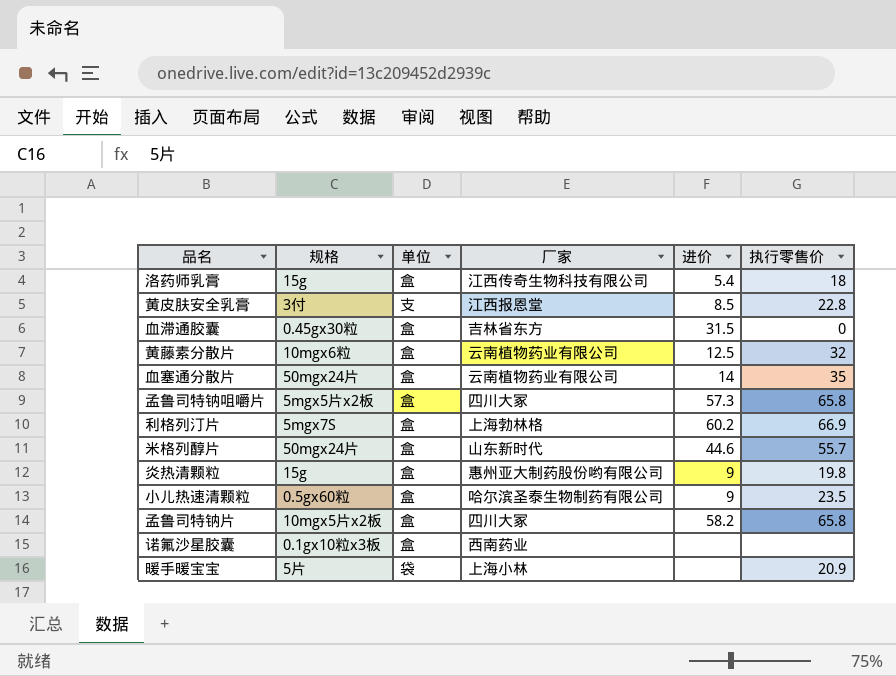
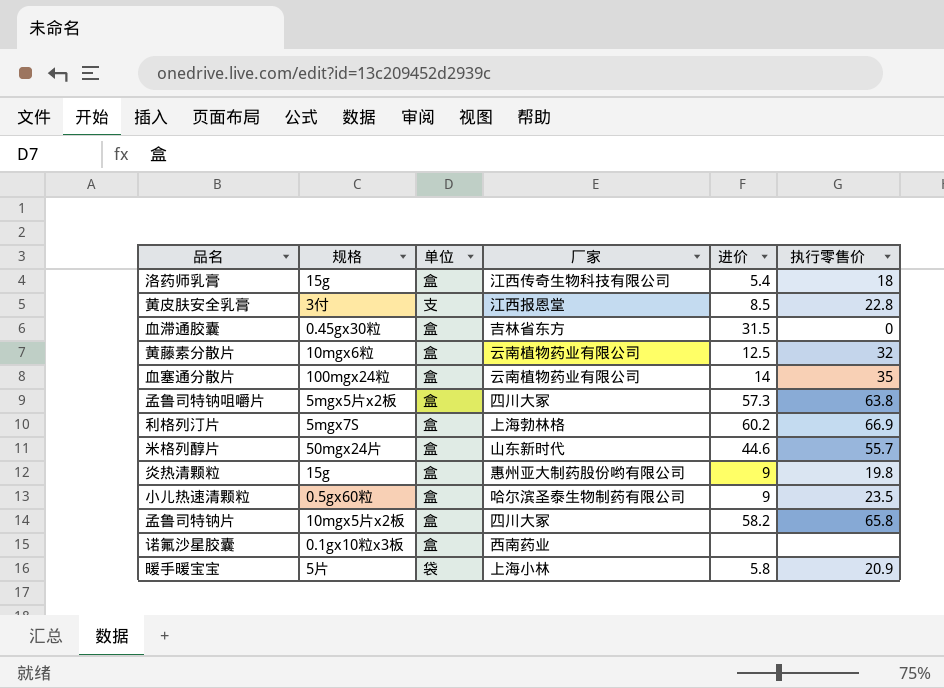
血塞通分散片 | 规格: 50mgx24片 -> 100mgx24粒
孟鲁司特钠咀嚼片 | 执行零售价: 65.8 -> 63.8
暖手暖宝宝 | 进价: none -> 5.8

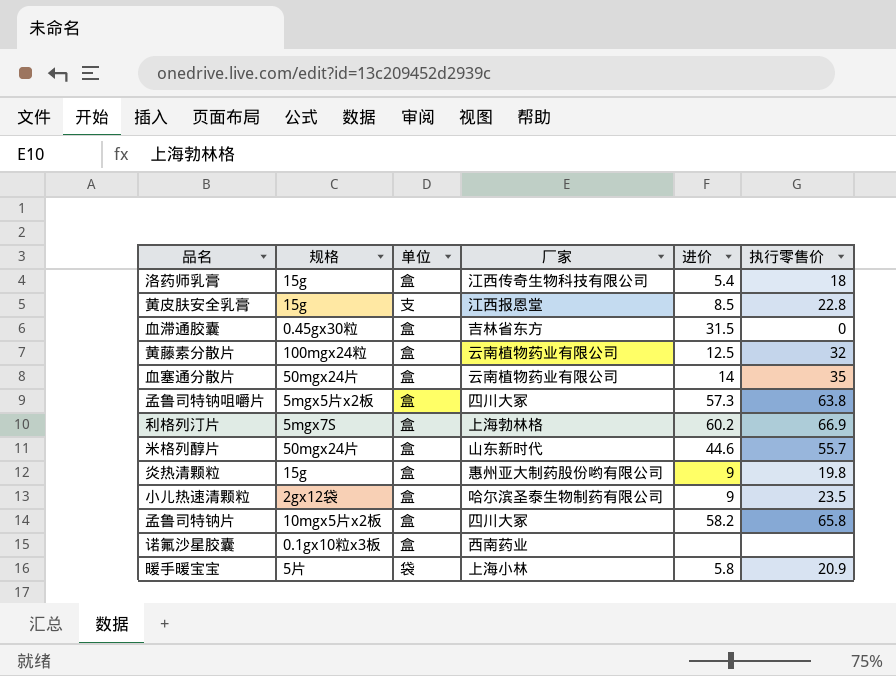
黄皮肤安全乳膏 | 规格: 3付 -> 15g
黄藤素分散片 | 规格: 10mgx6粒 -> 100mgx24粒
血塞通分散片 | 规格: 100mgx24粒 -> 50mgx24片
小儿热速清颗粒 | 规格: 0.5gx60粒 -> 2gx12袋

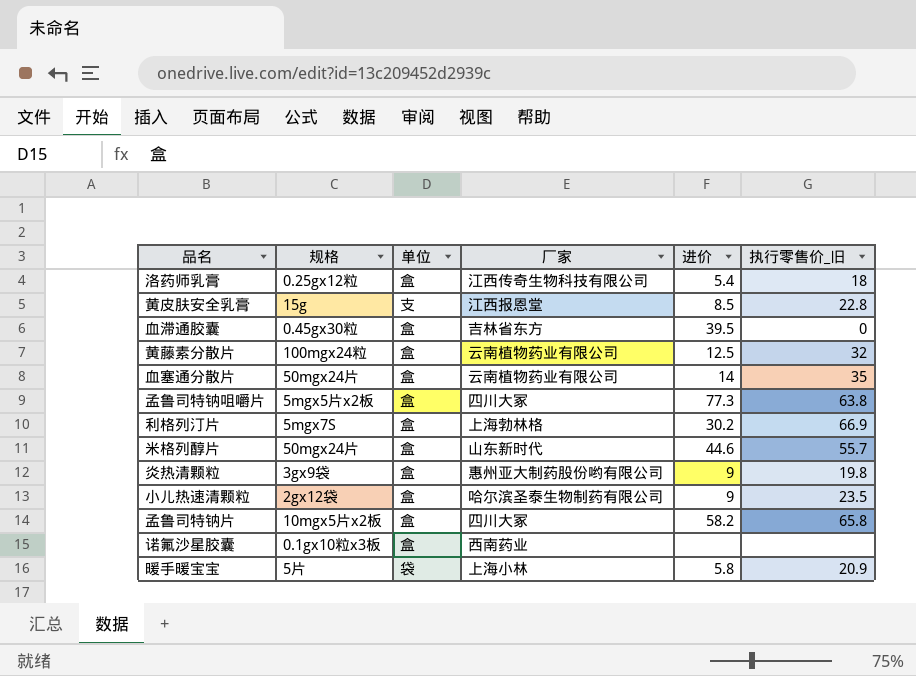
column name: 执行零售价 -> 执行零售价_旧
洛药师乳膏 | 规格: 15g -> 0.25gx12粒
血滞通胶囊 | 进价: 31.5 -> 39.5
孟鲁司特钠咀嚼片 | 进价: 57.3 -> 77.3
利格列汀片 | 进价: 60.2 -> 30.2
炎热清颗粒 | 规格: 15g -> 3gx9袋

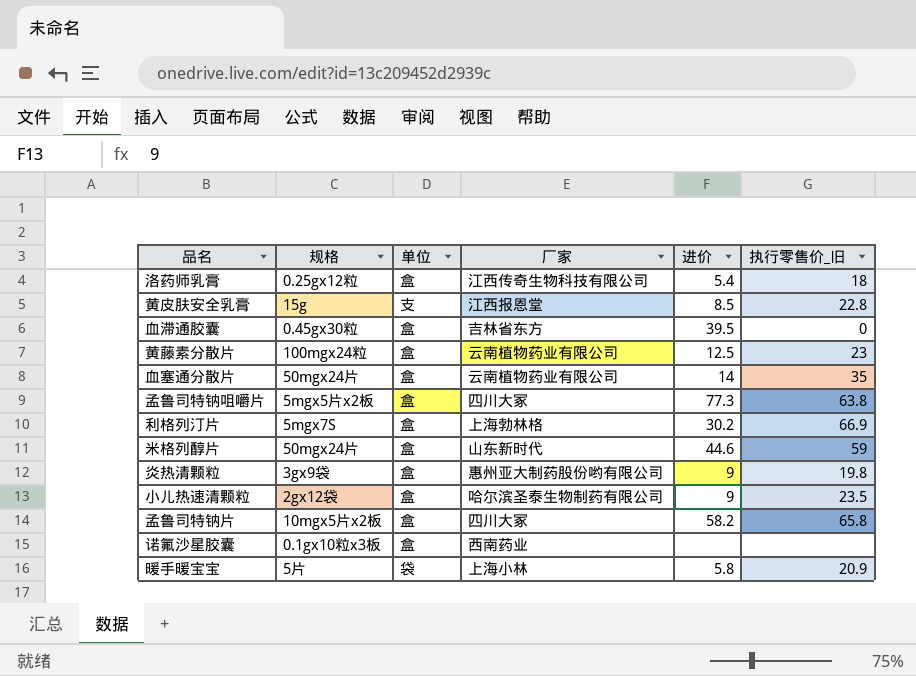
黄藤素分散片 | 执行零售价_旧: 32 -> 23
米格列醇片 | 执行零售价_旧: 55.7 -> 59

